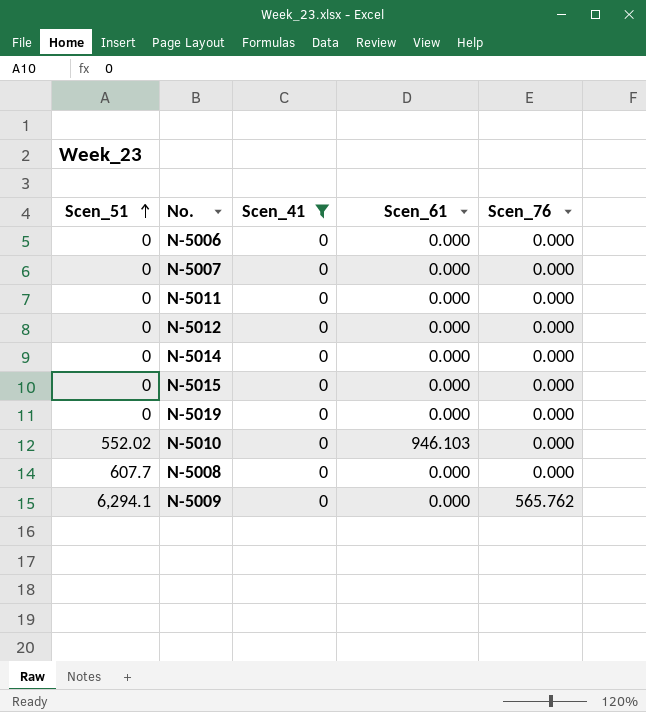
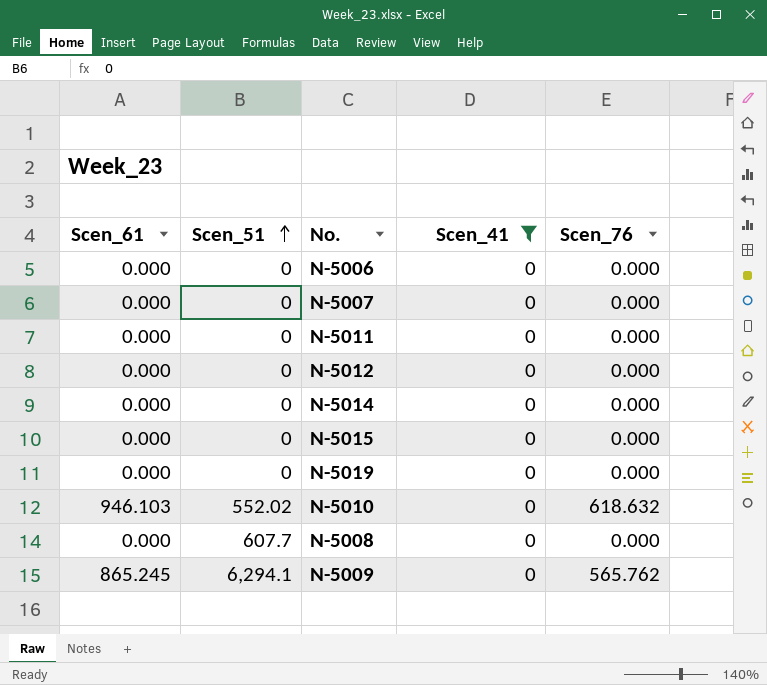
column Scen_61 | position: 4 -> 1
N-5010 | Scen_76: 0.000 -> 618.632
N-5009 | Scen_61: 0.000 -> 865.245

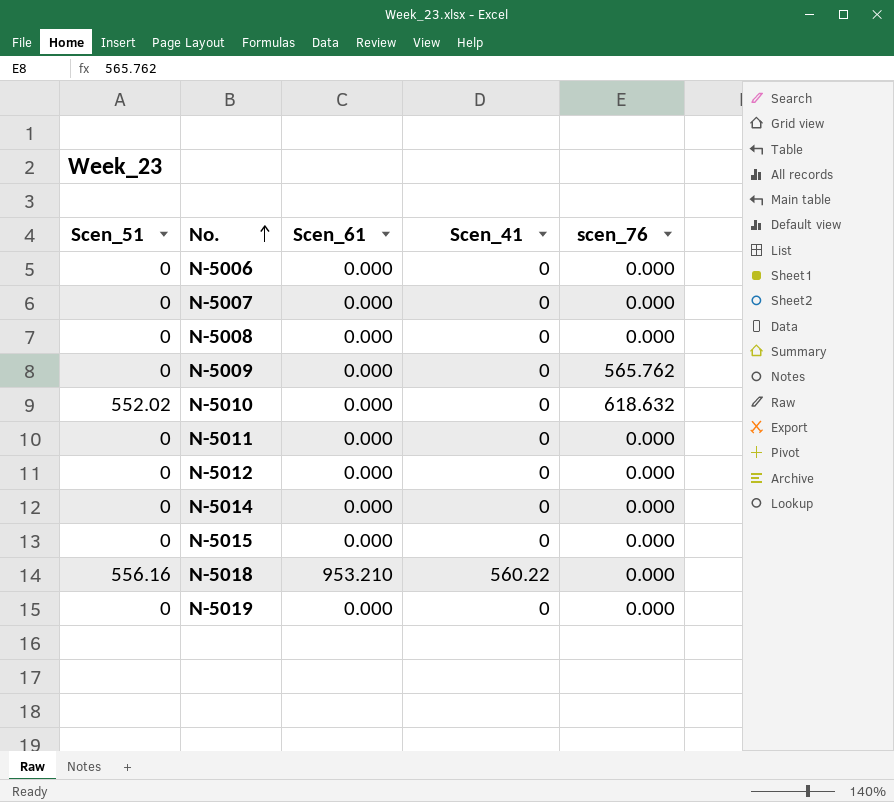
filter: Scen_41 = 0 -> none
row order: Scen_51 ascending -> No. ascending
column Scen_61 | position: 1 -> 3
column name: Scen_76 -> scen_76
N-5008 | Scen_51: 607.7 -> 0
N-5009 | Scen_51: 6,294.1 -> 0
N-5009 | Scen_61: 865.245 -> 0.000
N-5010 | Scen_61: 946.103 -> 0.000

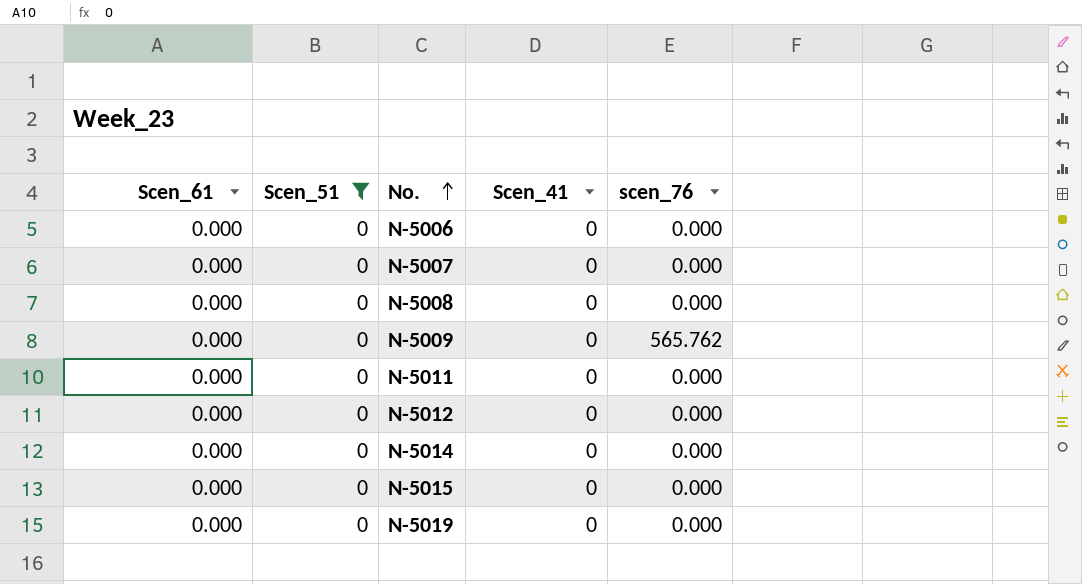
filter: none -> Scen_51 = 0
column Scen_61 | position: 3 -> 1

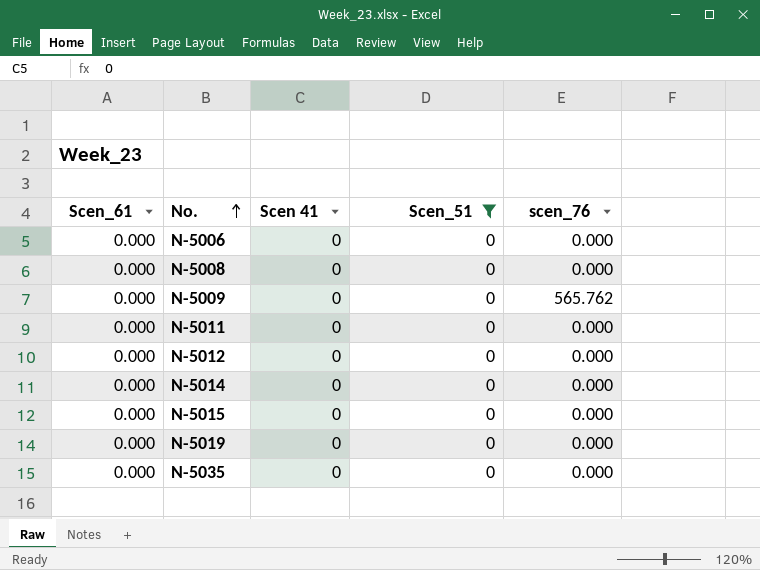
column name: Scen_41 -> Scen 41
column Scen_51 | position: 2 -> 4
row N-5007: 0.000 | 0 | 0 | 0.000 -> none
row N-5035: none -> 0.000 | 0 | 0 | 0.000

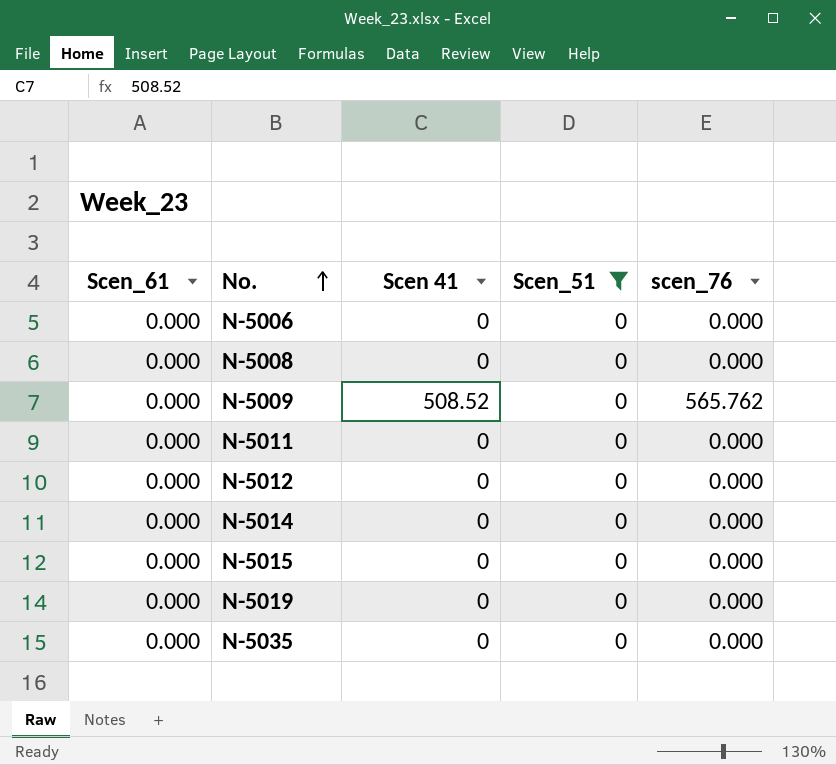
N-5009 | Scen 41: 0 -> 508.52

